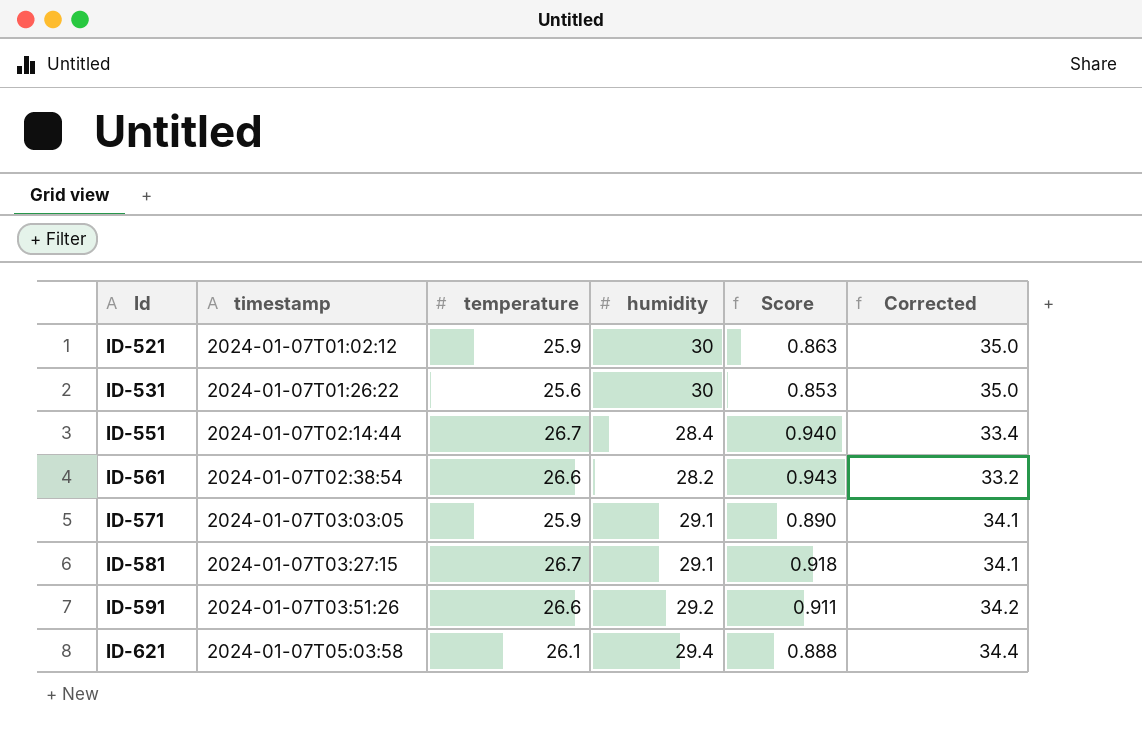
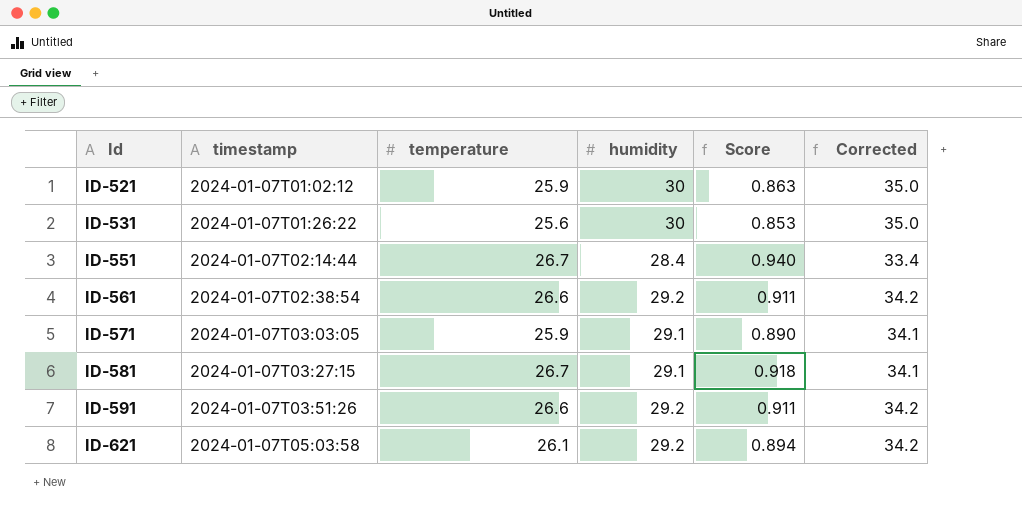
ID-561 | humidity: 28.2 -> 29.2
ID-561 | Score: 0.943 -> 0.911
ID-561 | Corrected: 33.2 -> 34.2
ID-621 | humidity: 29.4 -> 29.2
ID-621 | Score: 0.888 -> 0.894
ID-621 | Corrected: 34.4 -> 34.2

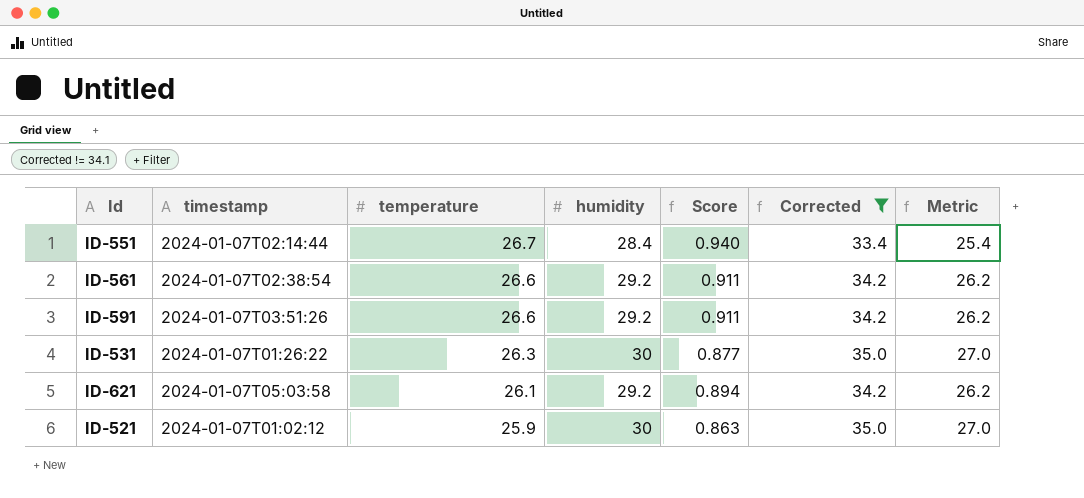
filter: none -> Corrected != 34.1
row order: Id ascending -> temperature descending
column Metric | formula: none -> [humidity] - 3
ID-531 | temperature: 25.6 -> 26.3
ID-531 | Score: 0.853 -> 0.877

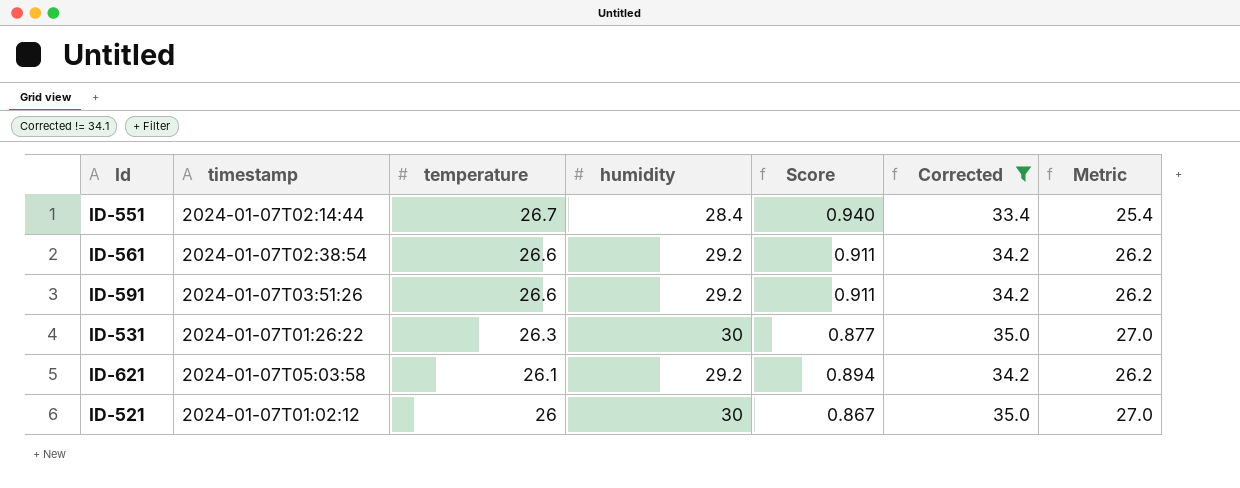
ID-521 | temperature: 25.9 -> 26
ID-521 | Score: 0.863 -> 0.867

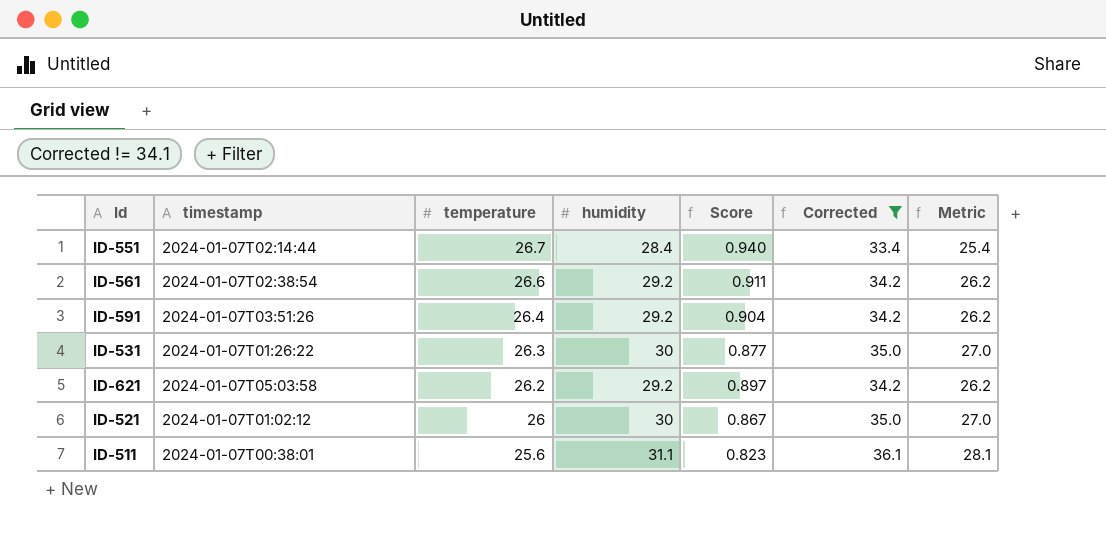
ID-591 | temperature: 26.6 -> 26.4
ID-591 | Score: 0.911 -> 0.904
ID-621 | temperature: 26.1 -> 26.2
ID-621 | Score: 0.894 -> 0.897
row ID-511: none -> 2024-01-07T00:38:01 | 25.6 | 31.1 | 0.823 | 36.1 | 28.1

